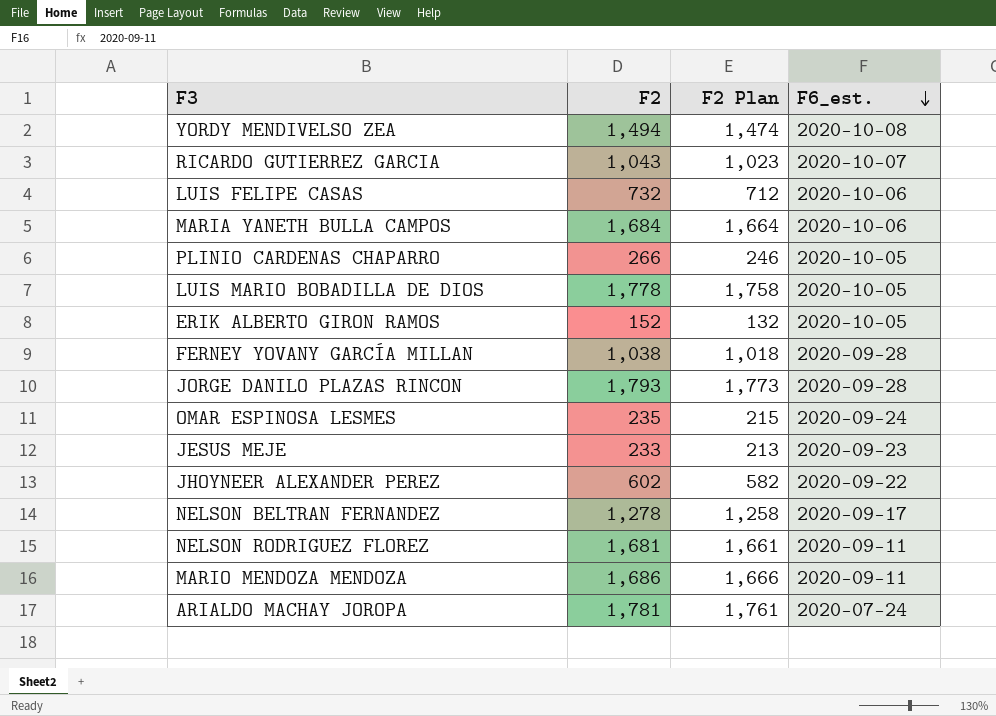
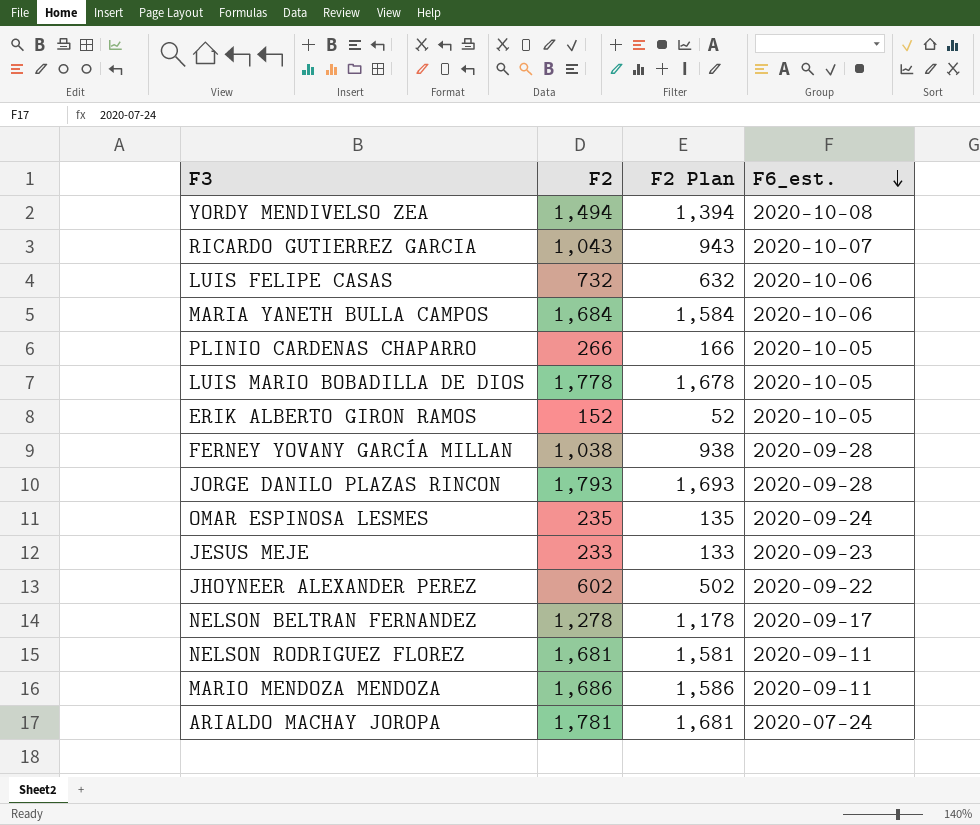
column F2 Plan | formula: [F2] - 20 -> [F2] - 100

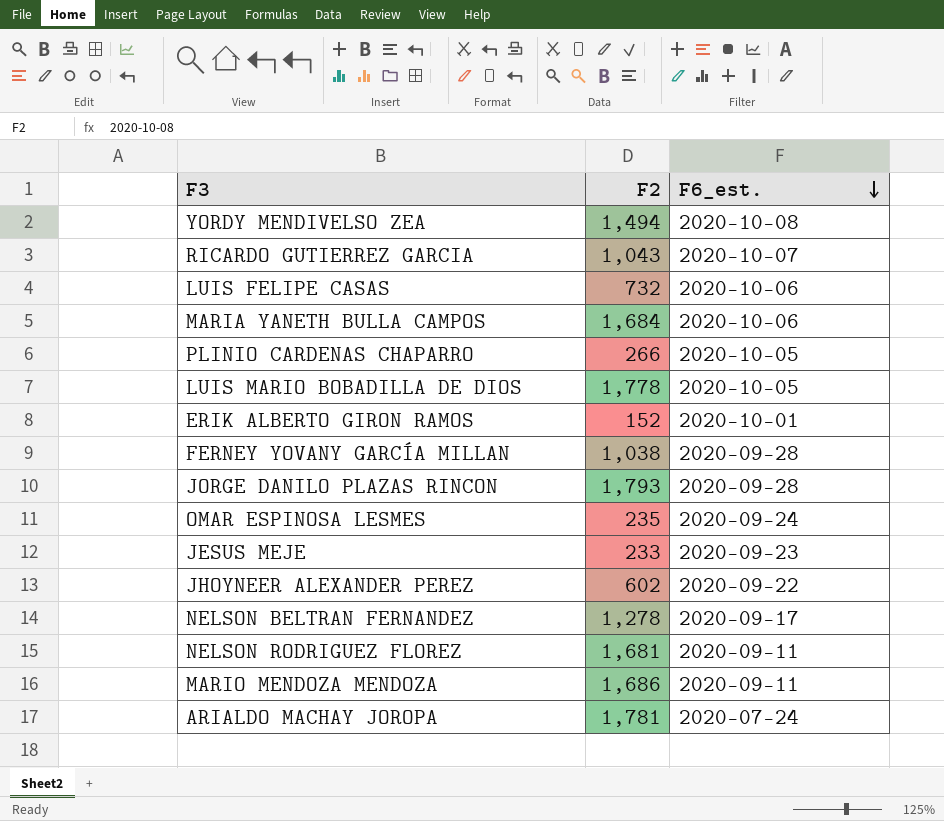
column F2 Plan | formula: [F2] - 100 -> none
ERIK ALBERTO GIRON RAMOS | F6_est.: 2020-10-05 -> 2020-10-01

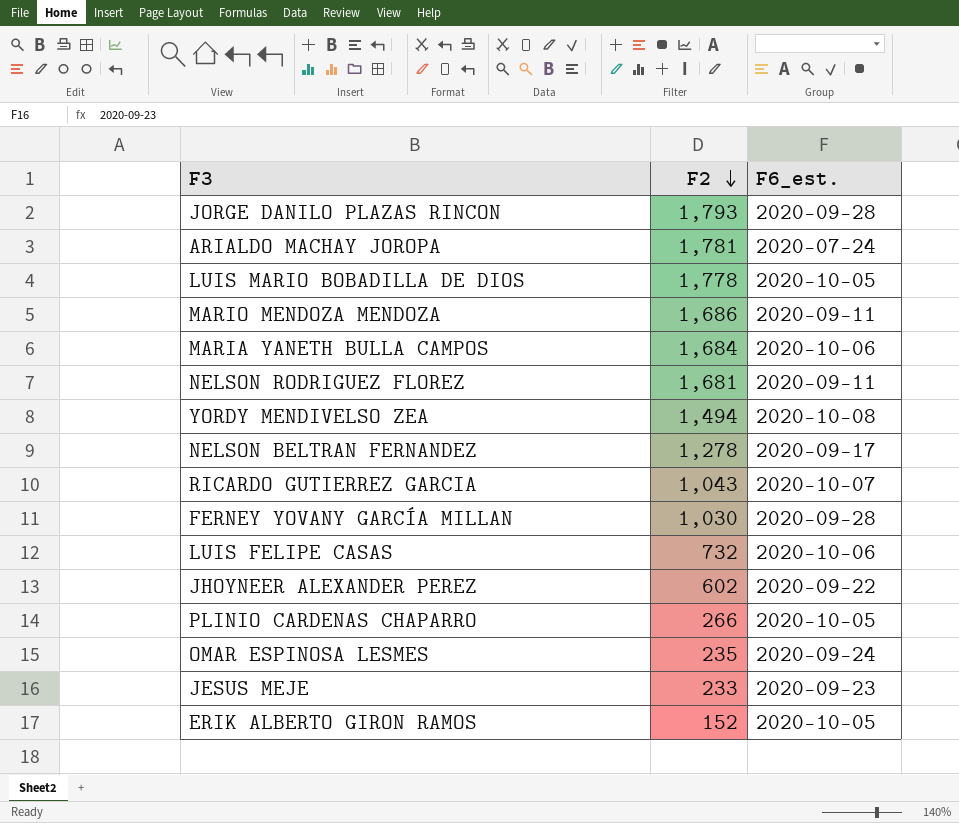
row order: F6_est. descending -> F2 descending
FERNEY YOVANY GARCÍA MILLAN | F2: 1,038 -> 1,030
ERIK ALBERTO GIRON RAMOS | F6_est.: 2020-10-01 -> 2020-10-05

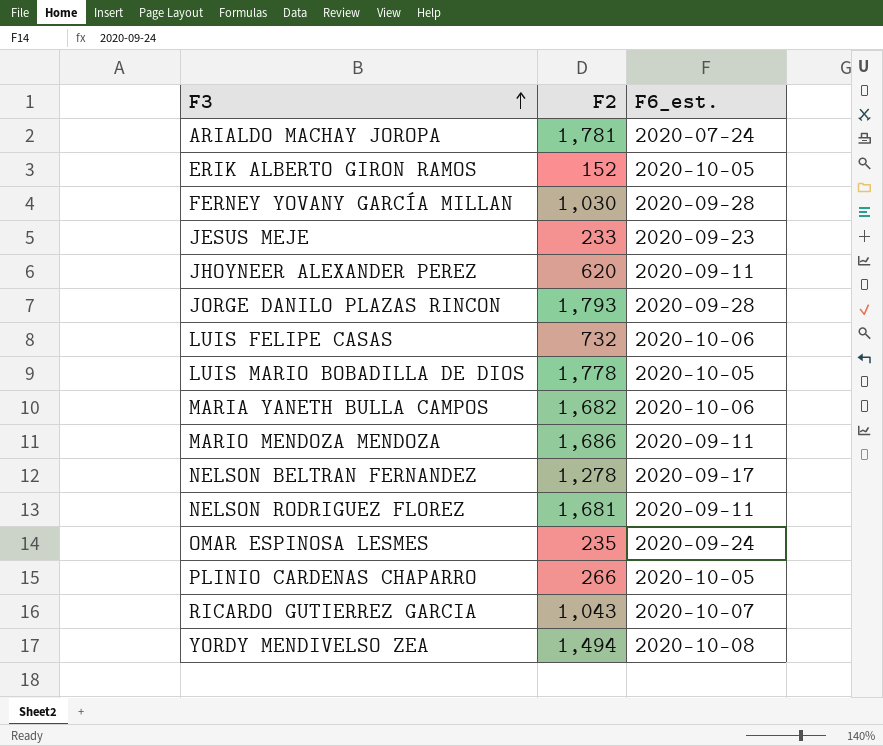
row order: F2 descending -> F3 ascending
JHOYNEER ALEXANDER PEREZ | F2: 602 -> 620
JHOYNEER ALEXANDER PEREZ | F6_est.: 2020-09-22 -> 2020-09-11
MARIA YANETH BULLA CAMPOS | F2: 1,684 -> 1,682

